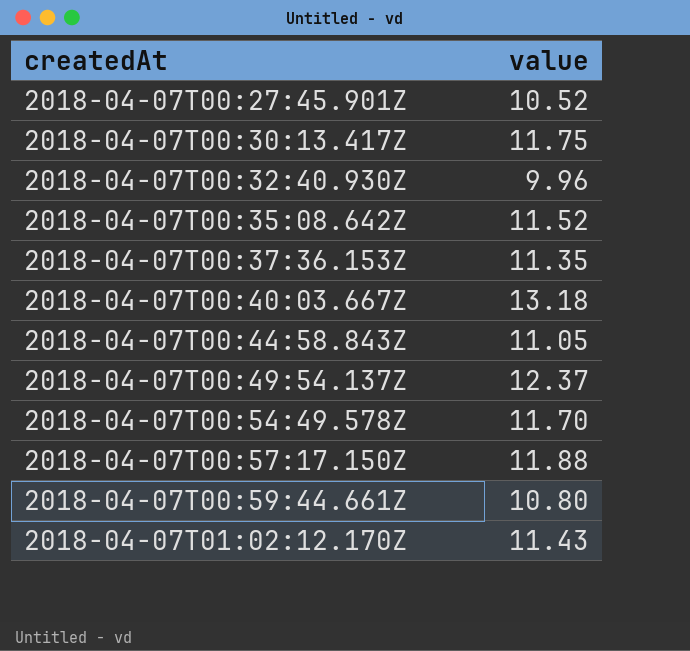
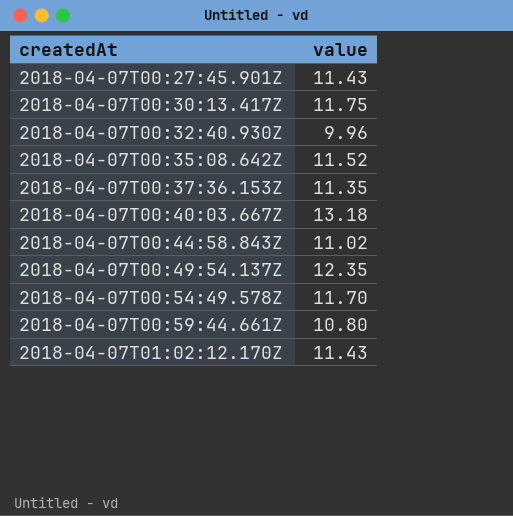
row 2018-04-07T00:57:17.150Z: 11.88 -> none
2018-04-07T00:27:45.901Z | value: 10.52 -> 11.43
2018-04-07T00:44:58.843Z | value: 11.05 -> 11.02
2018-04-07T00:49:54.137Z | value: 12.37 -> 12.35

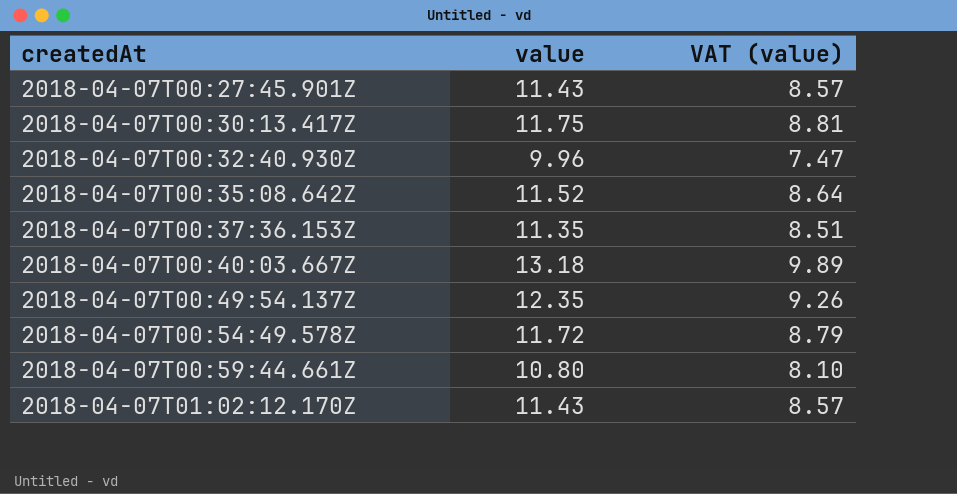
column VAT (value) | formula: none -> [value] * 0.75
row 2018-04-07T00:44:58.843Z: 11.02 -> none
2018-04-07T00:54:49.578Z | value: 11.70 -> 11.72

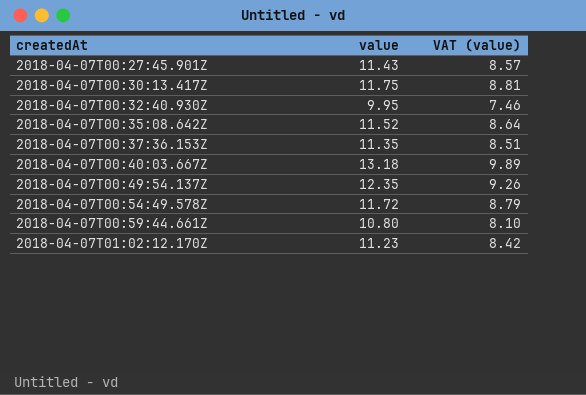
2018-04-07T00:32:40.930Z | value: 9.96 -> 9.95
2018-04-07T00:32:40.930Z | VAT (value): 7.47 -> 7.46
2018-04-07T01:02:12.170Z | value: 11.43 -> 11.23
2018-04-07T01:02:12.170Z | VAT (value): 8.57 -> 8.42

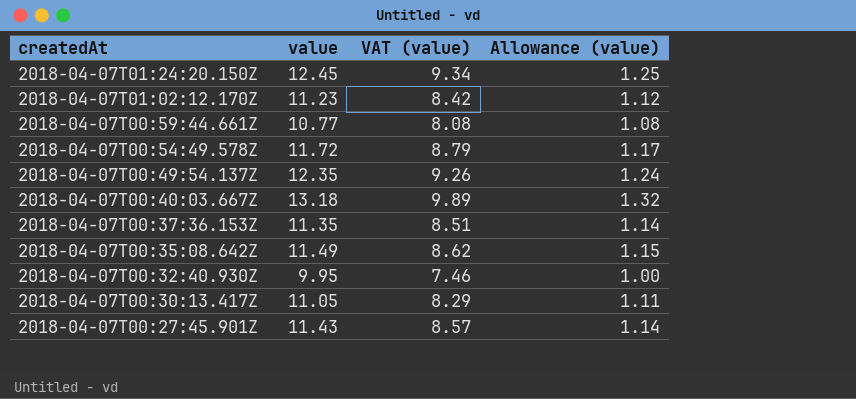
row order: createdAt ascending -> createdAt descending
column Allowance (value) | formula: none -> [value] * 0.1
row 2018-04-07T01:24:20.150Z: none -> 12.45 | 9.34 | 1.25
2018-04-07T00:59:44.661Z | value: 10.80 -> 10.77
2018-04-07T00:59:44.661Z | VAT (value): 8.10 -> 8.08
2018-04-07T00:35:08.642Z | value: 11.52 -> 11.49
2018-04-07T00:35:08.642Z | VAT (value): 8.64 -> 8.62
2018-04-07T00:30:13.417Z | value: 11.75 -> 11.05
2018-04-07T00:30:13.417Z | VAT (value): 8.81 -> 8.29

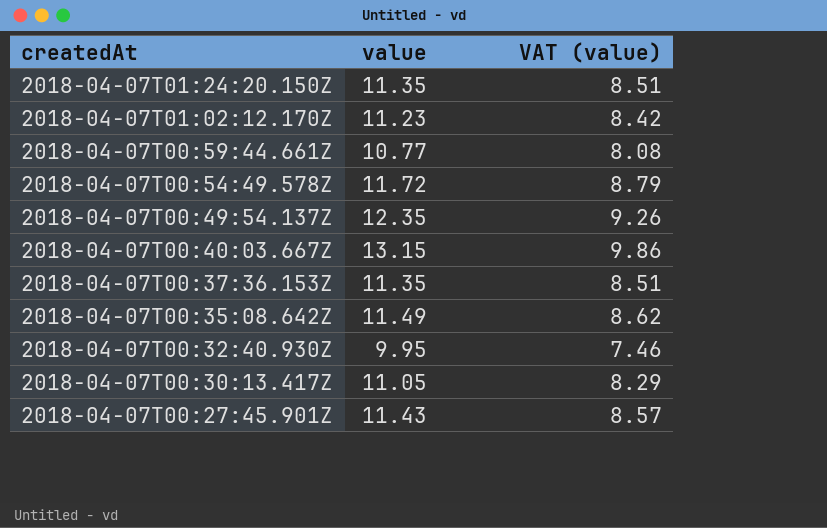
column Allowance (value) | formula: [value] * 0.1 -> none
2018-04-07T01:24:20.150Z | value: 12.45 -> 11.35
2018-04-07T01:24:20.150Z | VAT (value): 9.34 -> 8.51
2018-04-07T00:40:03.667Z | value: 13.18 -> 13.15
2018-04-07T00:40:03.667Z | VAT (value): 9.89 -> 9.86

